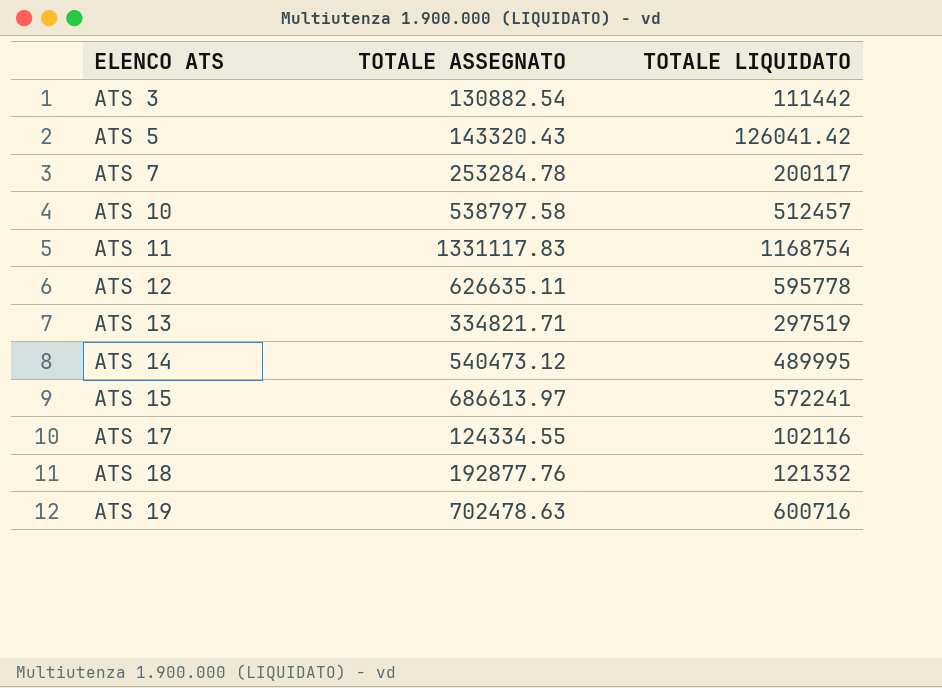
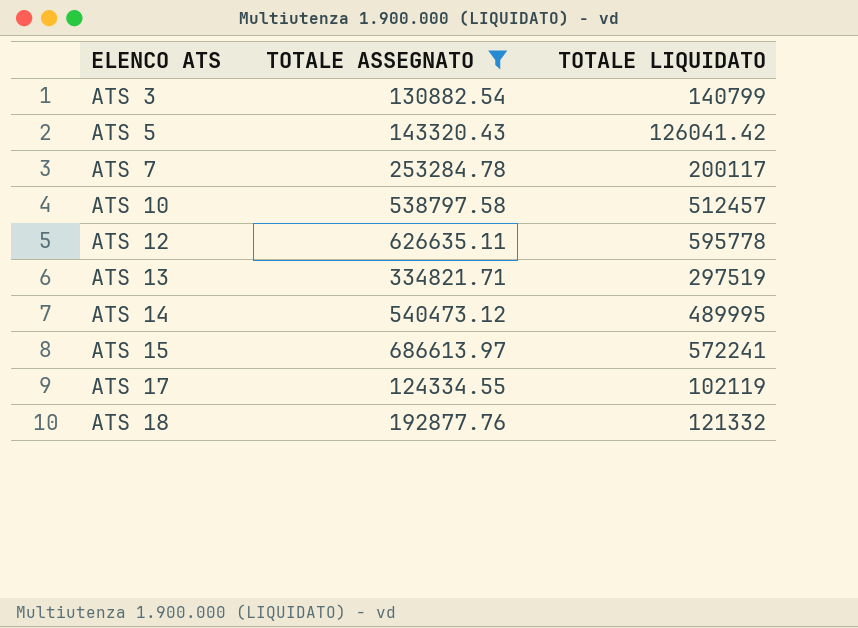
filter: none -> TOTALE ASSEGNATO <= 686613.97
ATS 3 | TOTALE LIQUIDATO: 111442 -> 140799
ATS 17 | TOTALE LIQUIDATO: 102116 -> 102119

